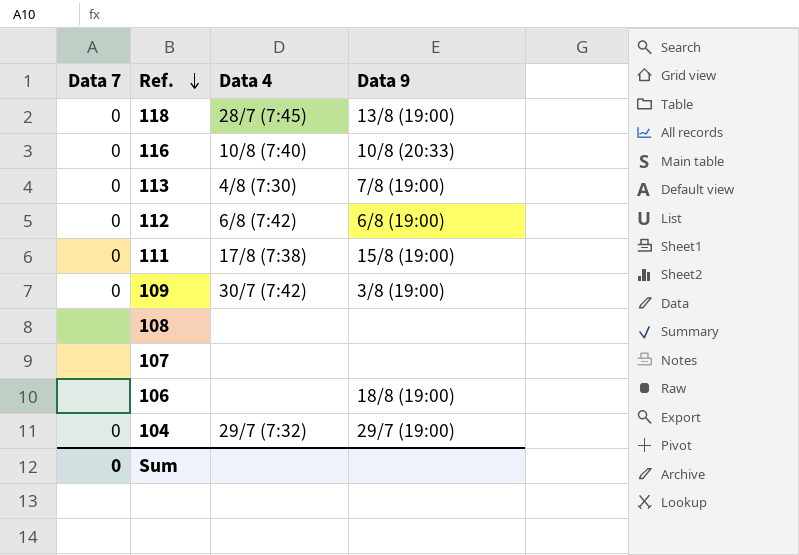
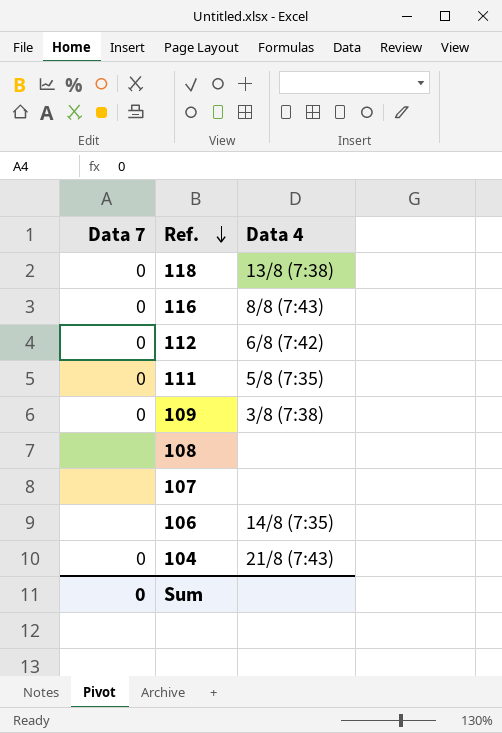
column Data 9 | position: 4 -> none
row 113: 0 | 4/8 (7:30) | 7/8 (19:00) -> none
118 | Data 4: 28/7 (7:45) -> 13/8 (7:38)
116 | Data 4: 10/8 (7:40) -> 8/8 (7:43)
111 | Data 4: 17/8 (7:38) -> 5/8 (7:35)
109 | Data 4: 30/7 (7:42) -> 3/8 (7:38)
106 | Data 4: none -> 14/8 (7:35)
104 | Data 4: 29/7 (7:32) -> 21/8 (7:43)

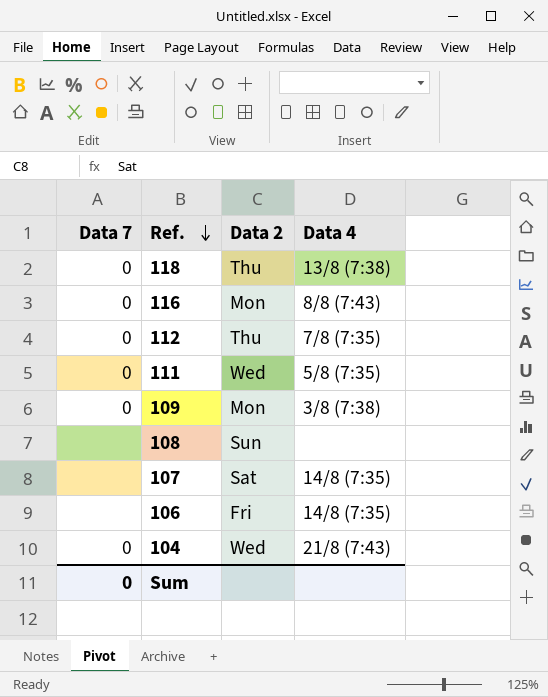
column Data 2 | position: none -> 3
112 | Data 4: 6/8 (7:42) -> 7/8 (7:35)
107 | Data 4: none -> 14/8 (7:35)

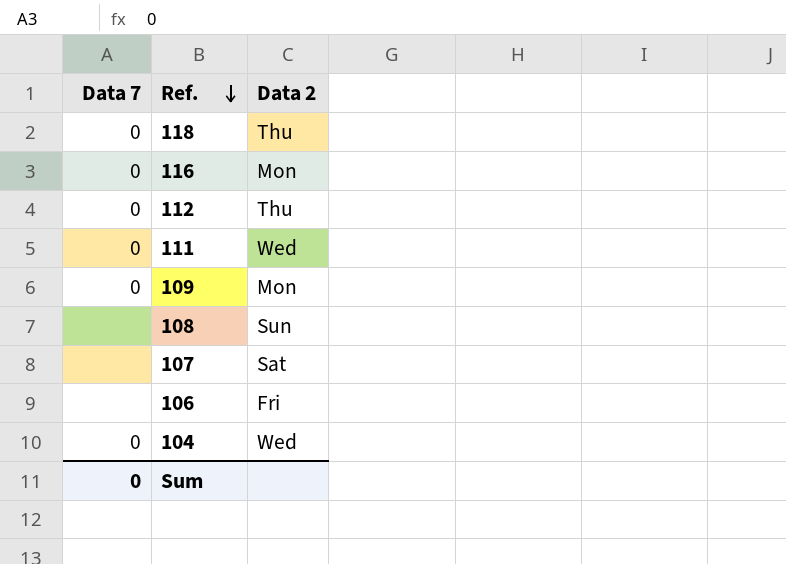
column Data 4 | position: 4 -> none

